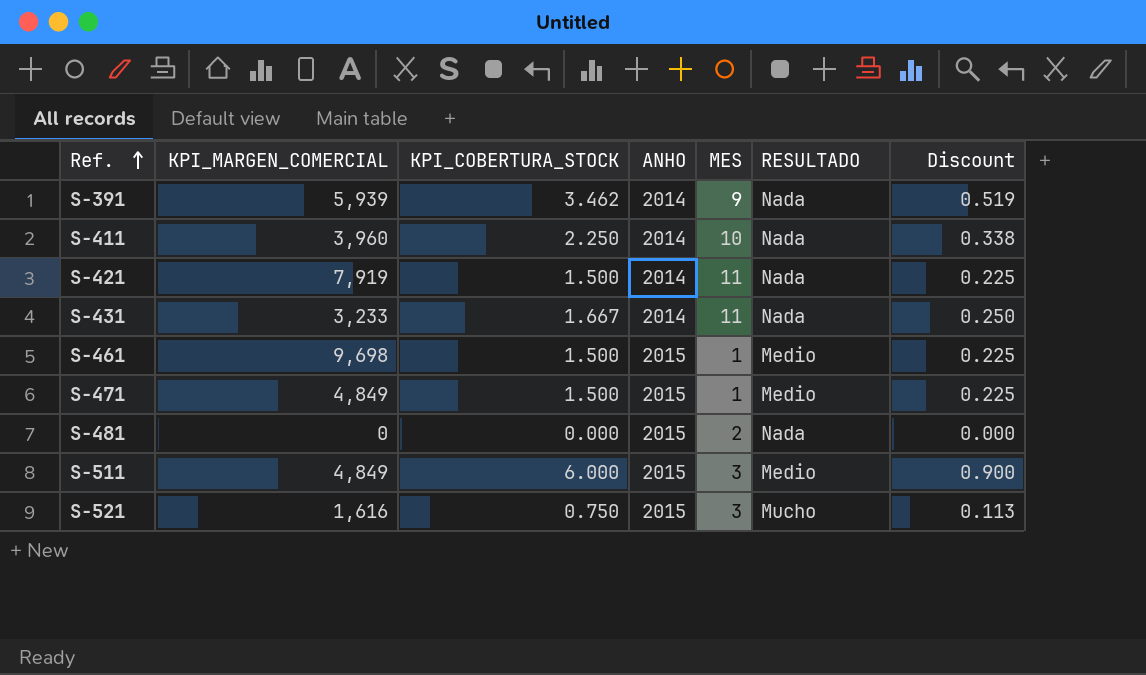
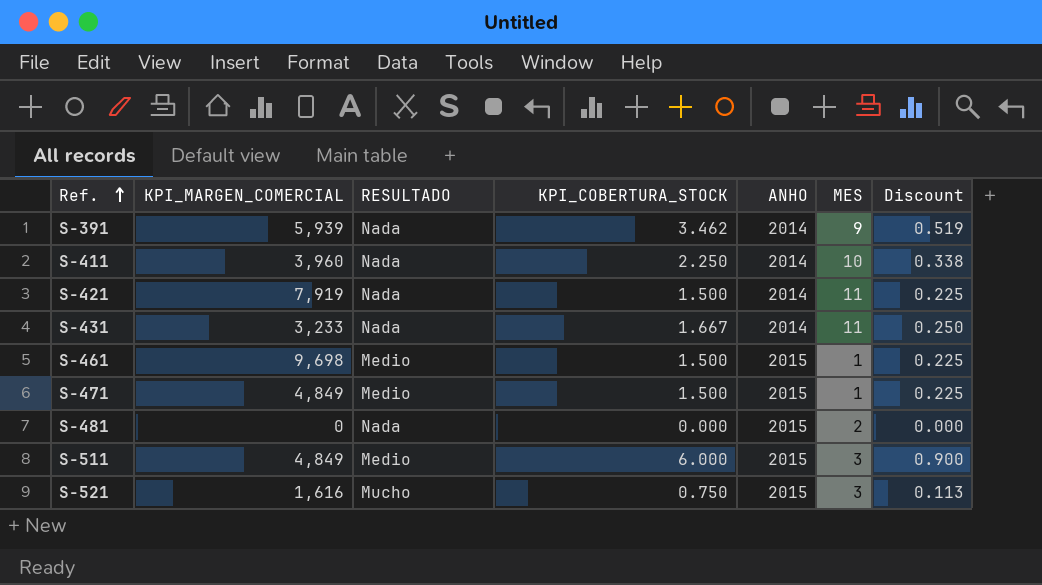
column RESULTADO | position: 6 -> 3

